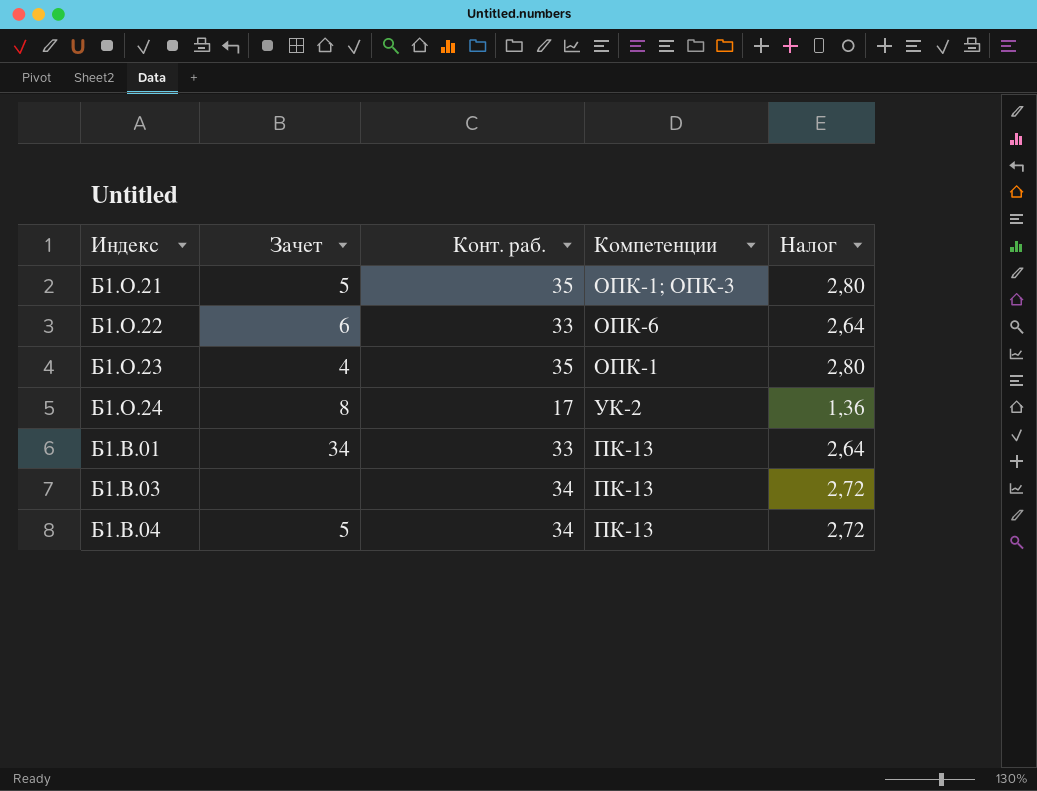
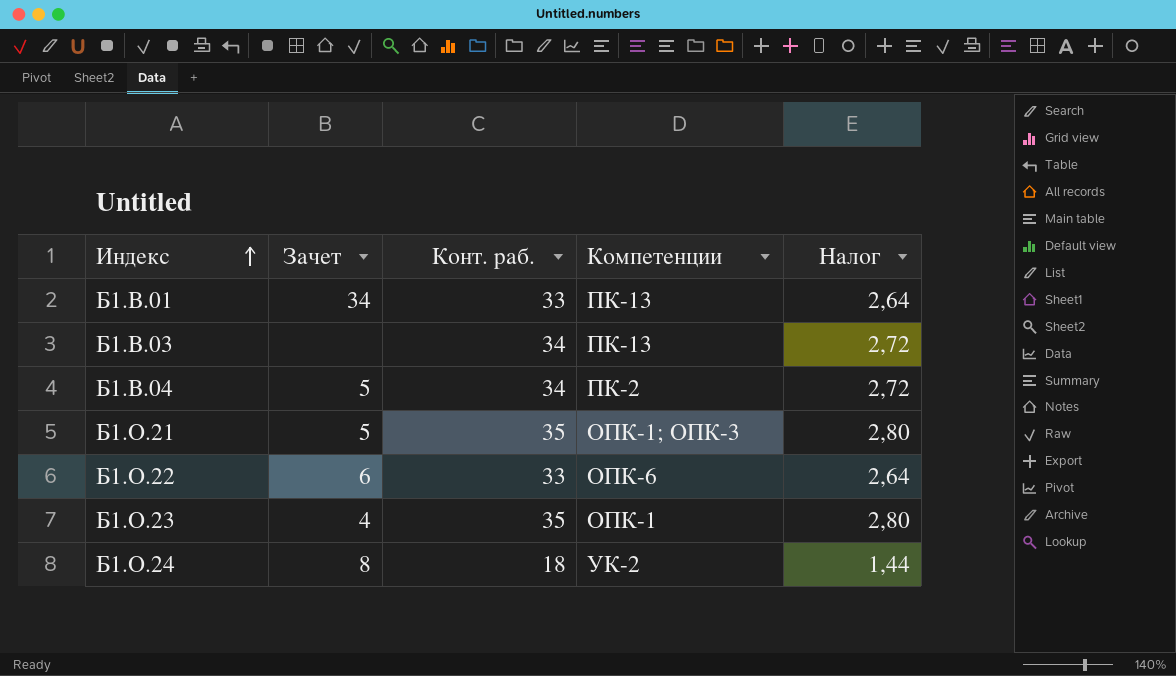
row order: none -> Индекс ascending
Б1.В.04 | Компетенции: ПК-13 -> ПК-2
Б1.О.24 | Конт. раб.: 17 -> 18
Б1.О.24 | Налог: 1,36 -> 1,44

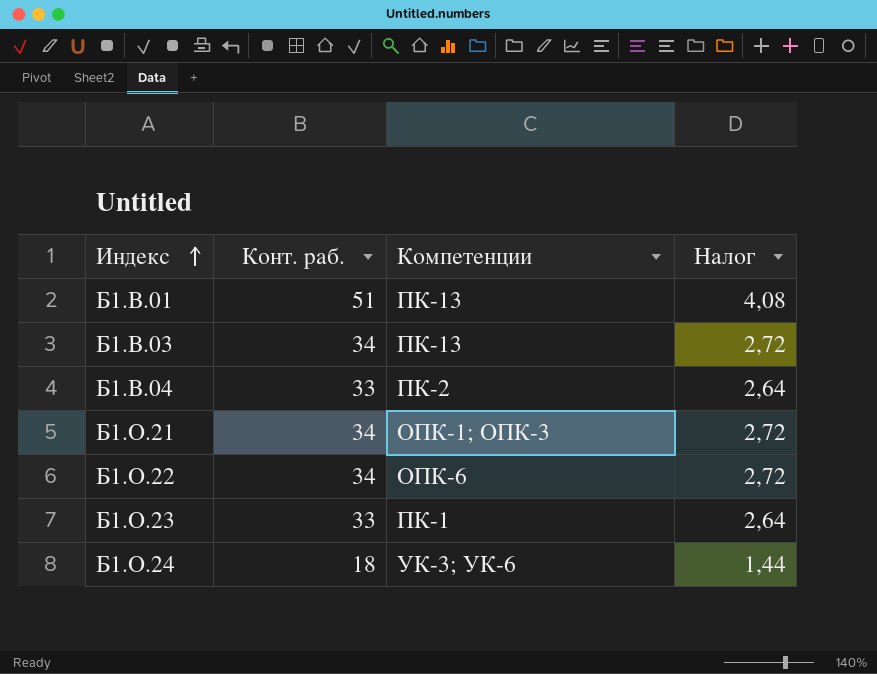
column Зачет | position: 2 -> none
Б1.В.01 | Конт. раб.: 33 -> 51
Б1.В.01 | Налог: 2,64 -> 4,08
Б1.В.04 | Конт. раб.: 34 -> 33
Б1.В.04 | Налог: 2,72 -> 2,64
Б1.О.21 | Конт. раб.: 35 -> 34
Б1.О.21 | Налог: 2,80 -> 2,72
Б1.О.22 | Конт. раб.: 33 -> 34
Б1.О.22 | Налог: 2,64 -> 2,72
Б1.О.23 | Конт. раб.: 35 -> 33
Б1.О.23 | Компетенции: ОПК-1 -> ПК-1
Б1.О.23 | Налог: 2,80 -> 2,64
Б1.О.24 | Компетенции: УК-2 -> УК-3; УК-6

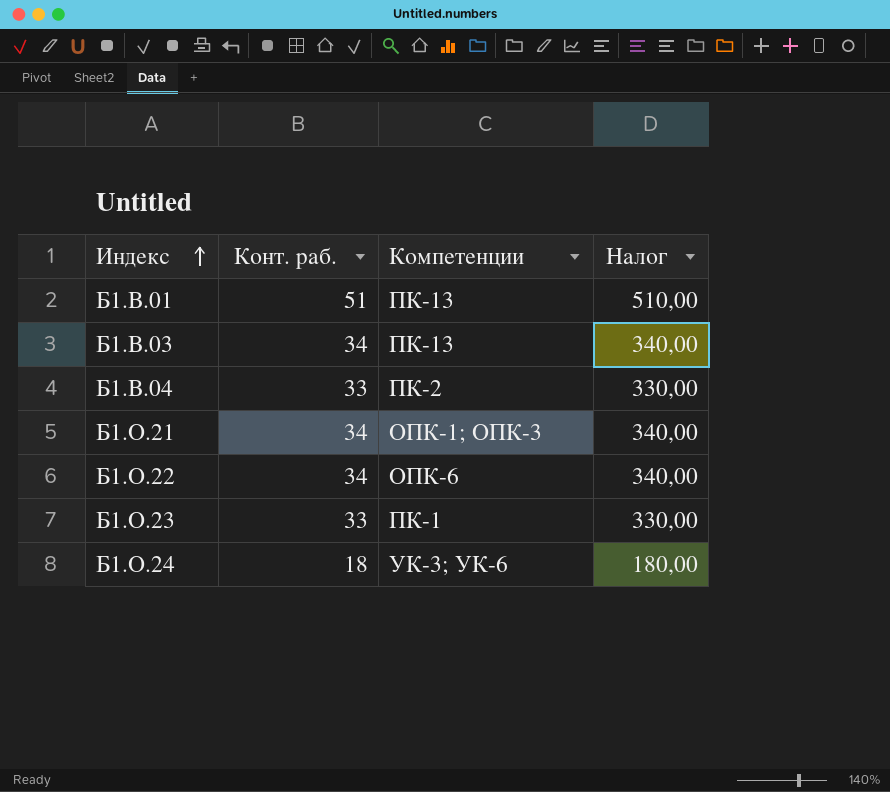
column Налог | formula: [Конт. раб.] * 0,08 -> [Конт. раб.] * 10

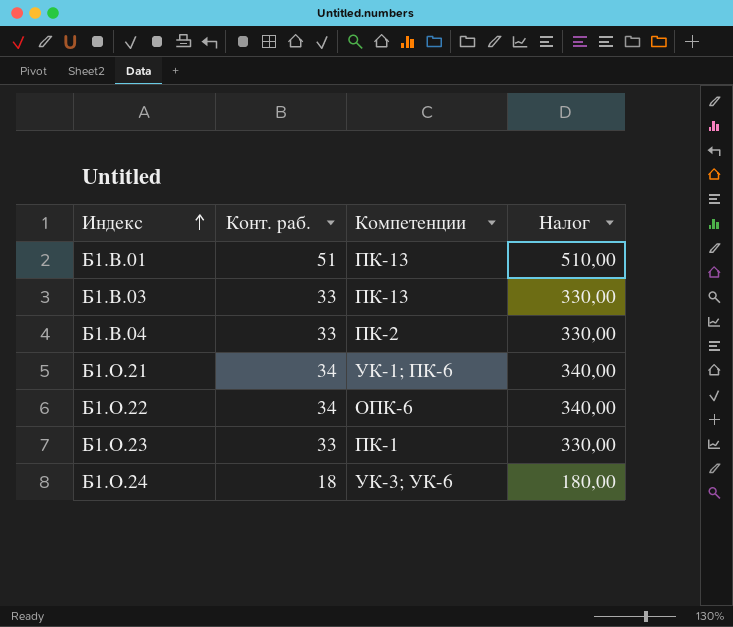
Б1.В.03 | Конт. раб.: 34 -> 33
Б1.В.03 | Налог: 340,00 -> 330,00
Б1.О.21 | Компетенции: ОПК-1; ОПК-3 -> УК-1; ПК-6

